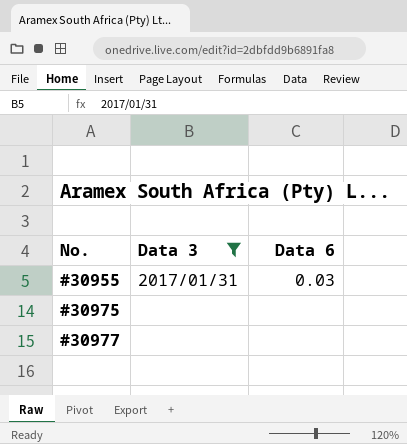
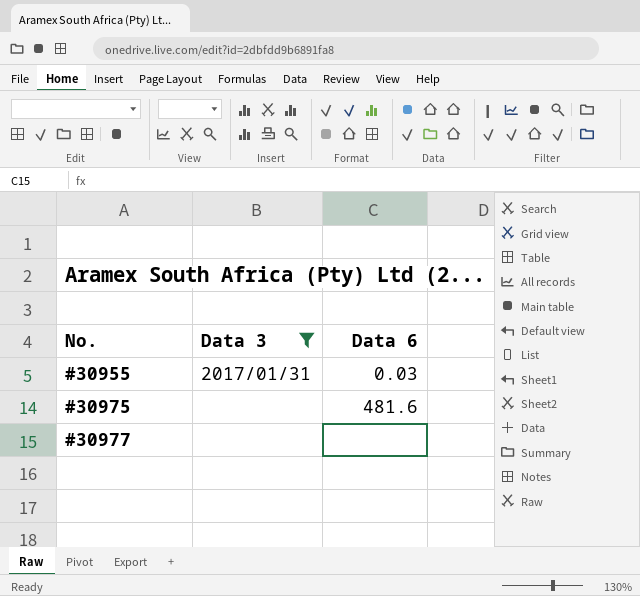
#30975 | Data 6: none -> 481.6

